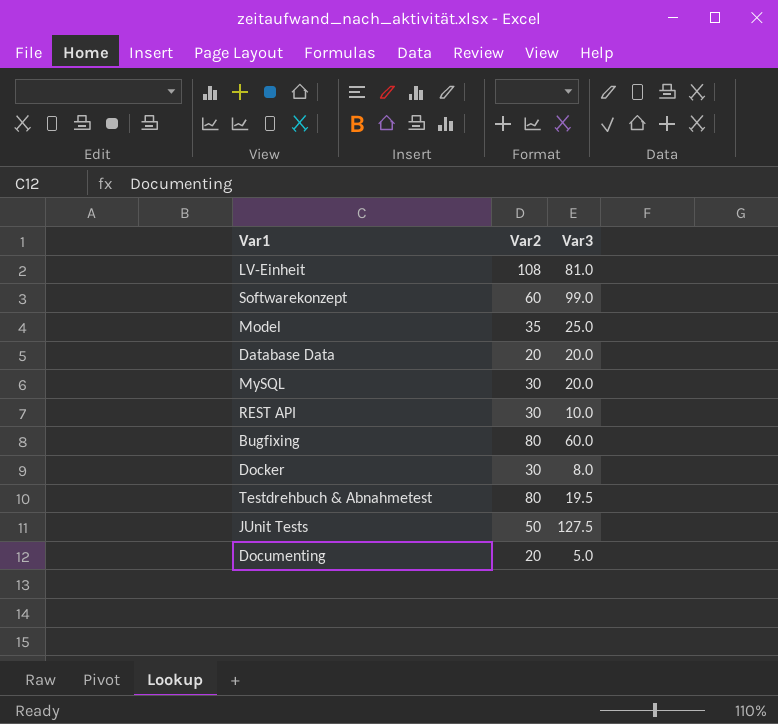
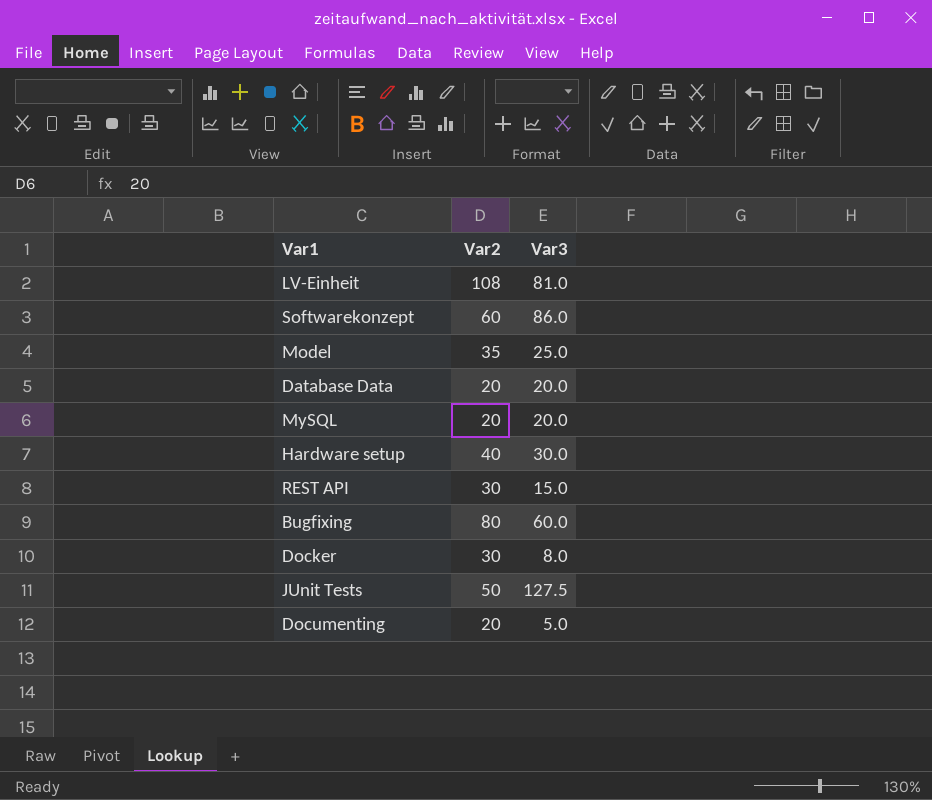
row Testdrehbuch & Abnahmetest: 80 | 19.5 -> none
Softwarekonzept | Var3: 99.0 -> 86.0
MySQL | Var2: 30 -> 20
row Hardware setup: none -> 40 | 30.0
REST API | Var3: 10.0 -> 15.0

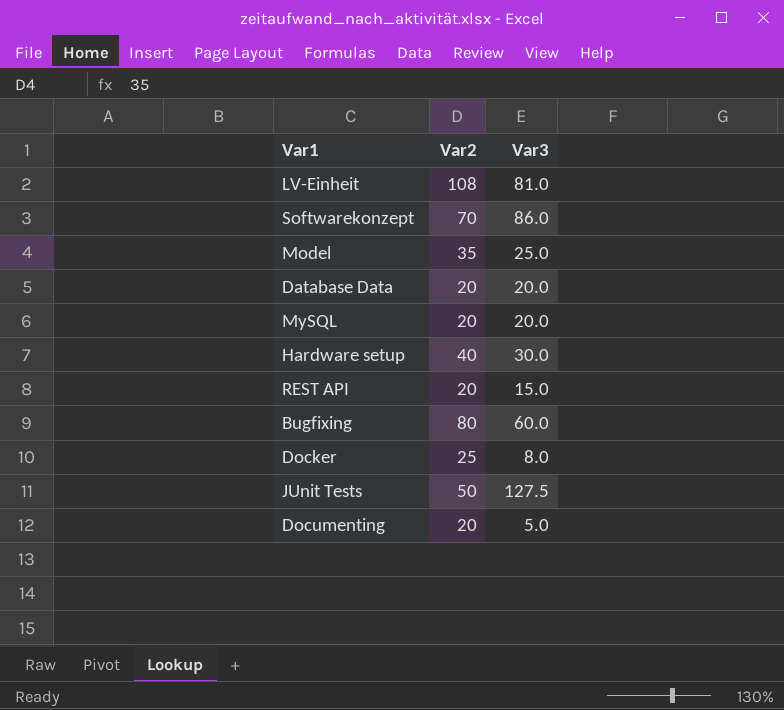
Softwarekonzept | Var2: 60 -> 70
REST API | Var2: 30 -> 20
Docker | Var2: 30 -> 25

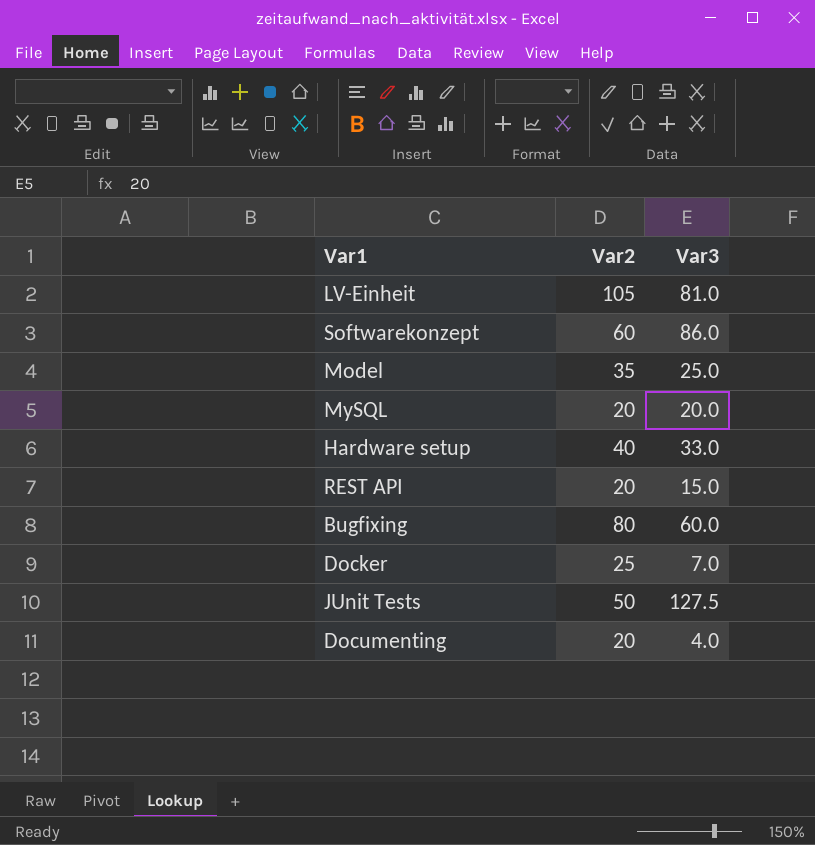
row Database Data: 20 | 20.0 -> none
LV-Einheit | Var2: 108 -> 105
Softwarekonzept | Var2: 70 -> 60
Hardware setup | Var3: 30.0 -> 33.0
Docker | Var3: 8.0 -> 7.0
Documenting | Var3: 5.0 -> 4.0

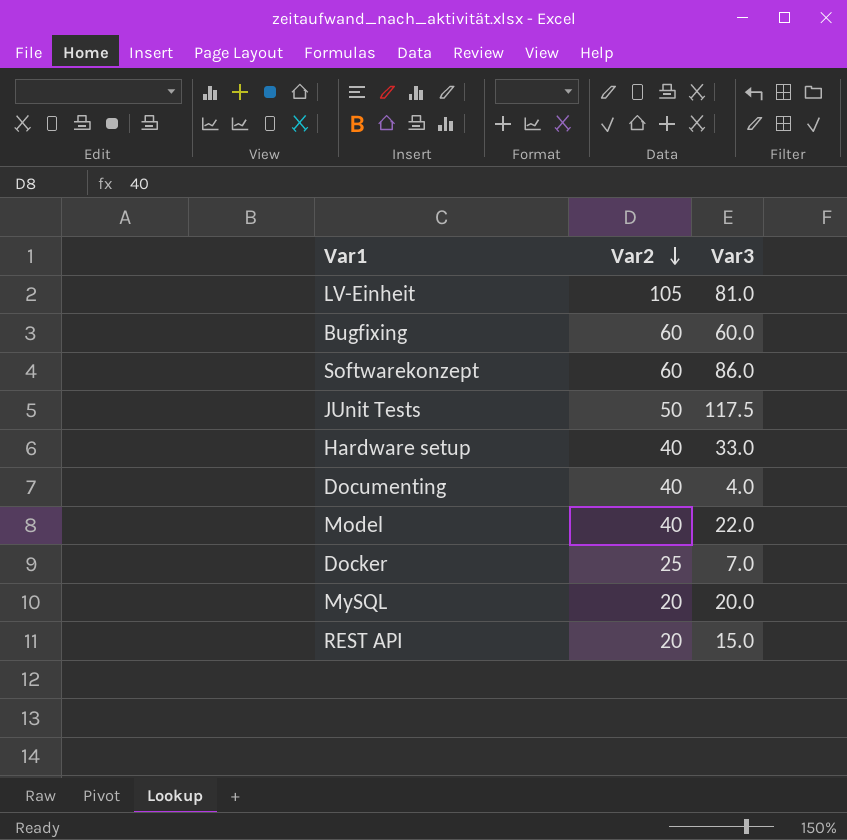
row order: none -> Var2 descending
Bugfixing | Var2: 80 -> 60
JUnit Tests | Var3: 127.5 -> 117.5
Documenting | Var2: 20 -> 40
Model | Var2: 35 -> 40
Model | Var3: 25.0 -> 22.0

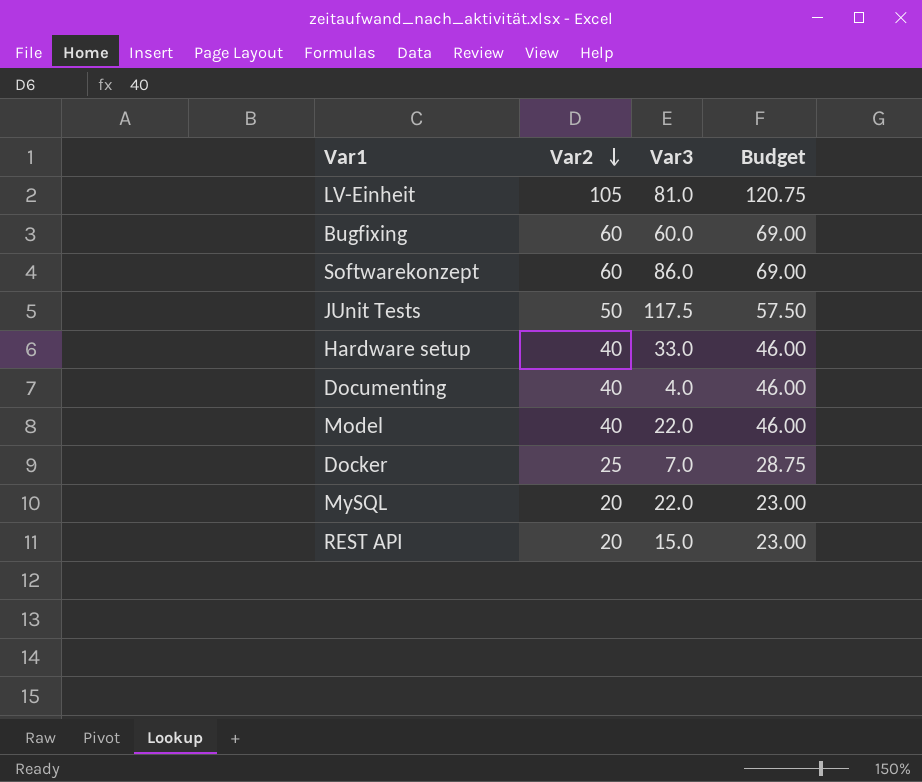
column Budget | formula: none -> [Var2] * 1.15
MySQL | Var3: 20.0 -> 22.0

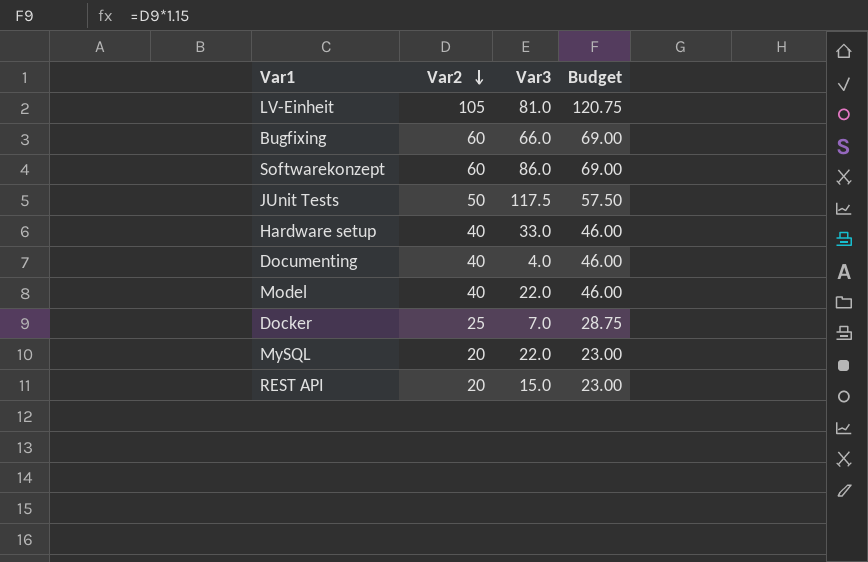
Bugfixing | Var3: 60.0 -> 66.0

